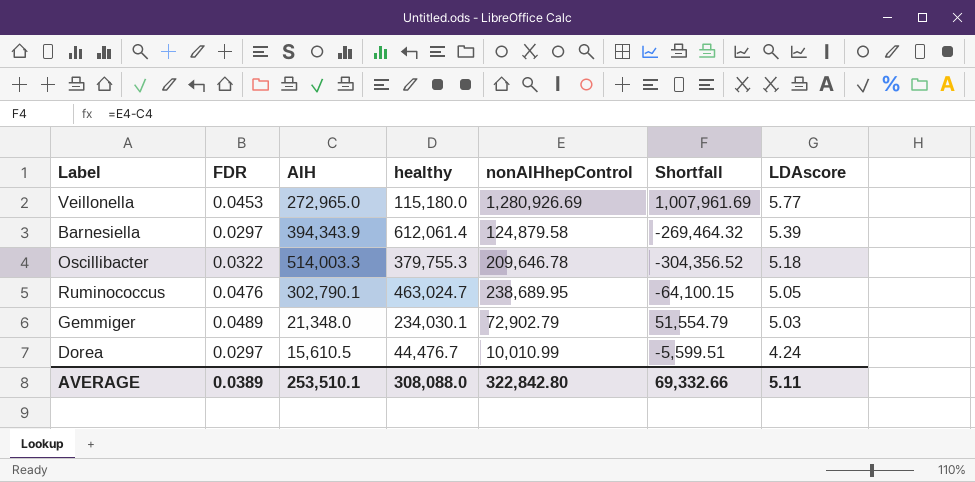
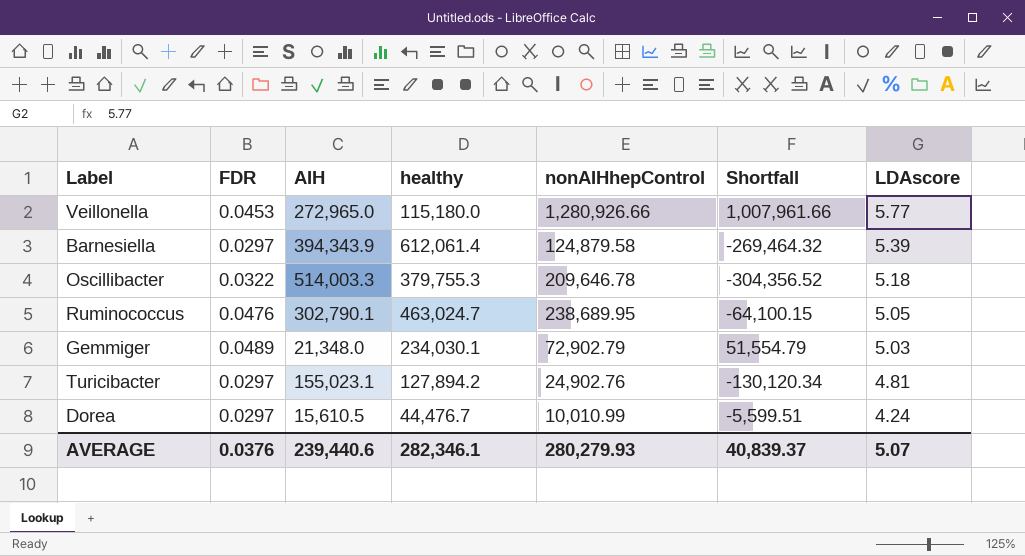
Veillonella | nonAIHhepControl: 1,280,926.69 -> 1,280,926.66
Veillonella | Shortfall: 1,007,961.69 -> 1,007,961.66
row Turicibacter: none -> 0.0297 | 155,023.1 | 127,894.2 | 24,902.76 | -130,120.34 | 4.81
AVERAGE | FDR: 0.0389 -> 0.0376
AVERAGE | AIH: 253,510.1 -> 239,440.6
AVERAGE | healthy: 308,088.0 -> 282,346.1
AVERAGE | nonAIHhepControl: 322,842.80 -> 280,279.93
AVERAGE | Shortfall: 69,332.66 -> 40,839.37
AVERAGE | LDAscore: 5.11 -> 5.07

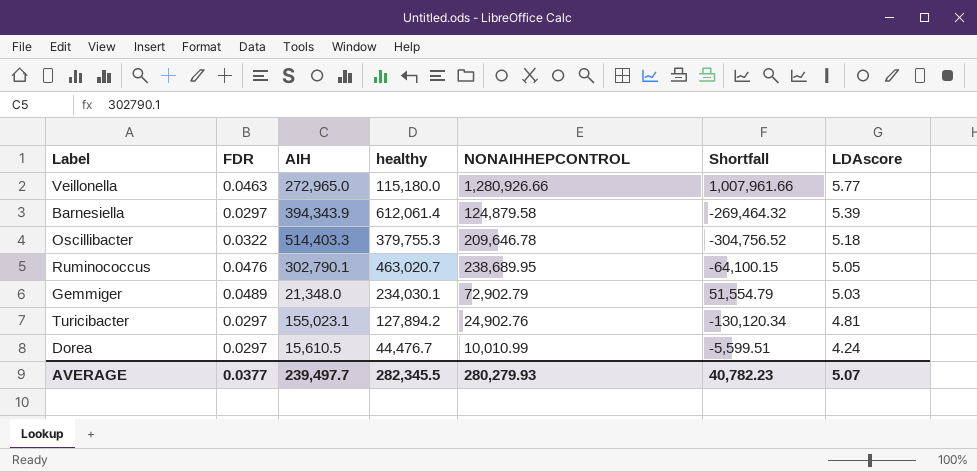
column name: nonAIHhepControl -> NONAIHHEPCONTROL
Veillonella | FDR: 0.0453 -> 0.0463
Oscillibacter | AIH: 514,003.3 -> 514,403.3
Oscillibacter | Shortfall: -304,356.52 -> -304,756.52
Ruminococcus | healthy: 463,024.7 -> 463,020.7
AVERAGE | FDR: 0.0376 -> 0.0377
AVERAGE | AIH: 239,440.6 -> 239,497.7
AVERAGE | healthy: 282,346.1 -> 282,345.5
AVERAGE | Shortfall: 40,839.37 -> 40,782.23

